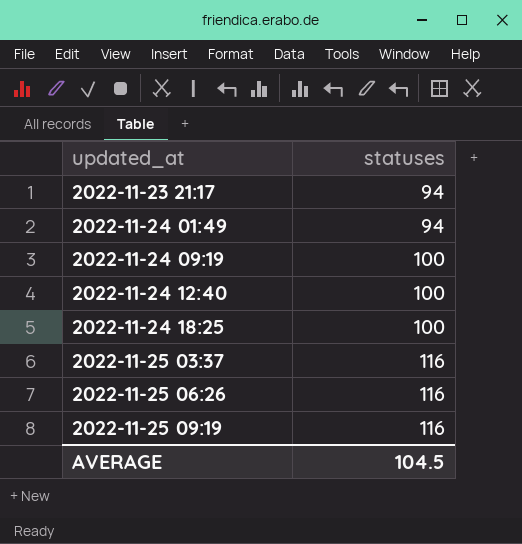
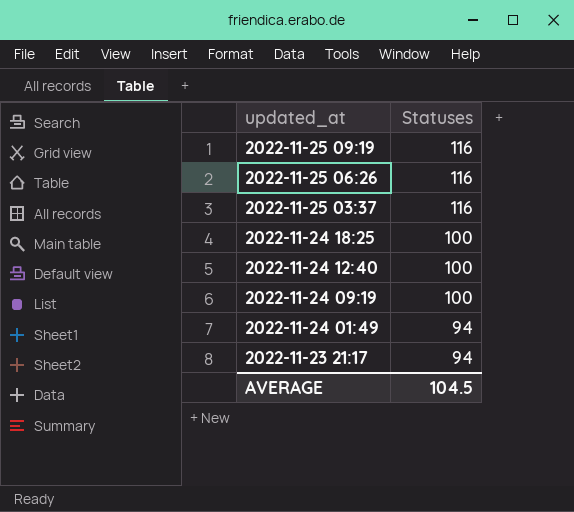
row order: updated_at ascending -> updated_at descending
column name: statuses -> Statuses

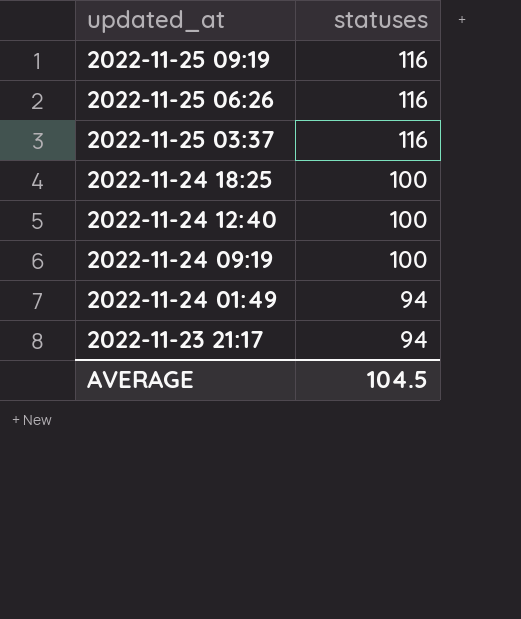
column name: Statuses -> statuses

